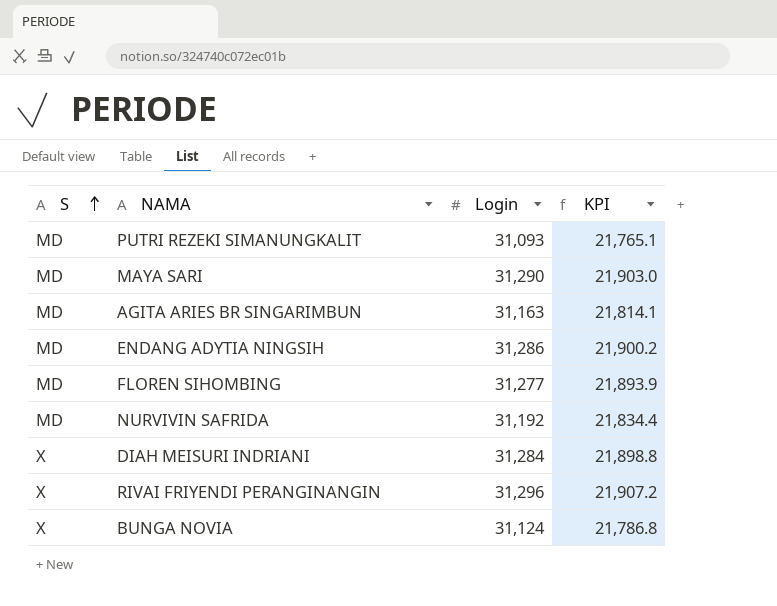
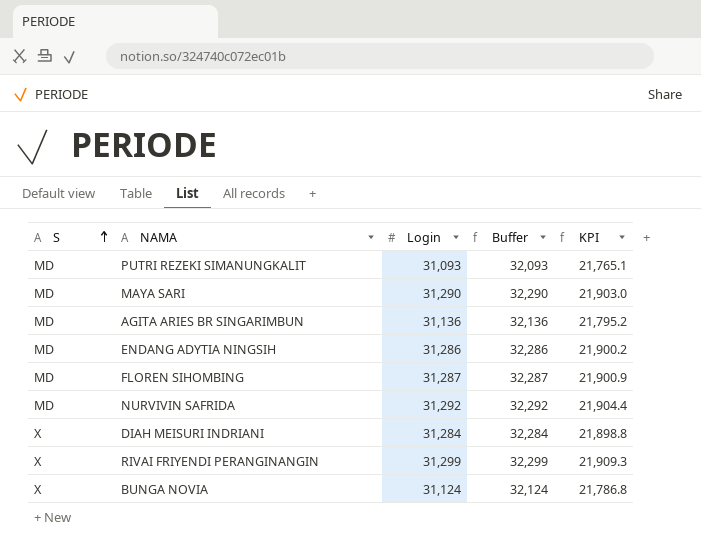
column Buffer | formula: none -> [Login] + 1000
AGITA ARIES BR SINGARIMBUN | Login: 31,163 -> 31,136
AGITA ARIES BR SINGARIMBUN | KPI: 21,814.1 -> 21,795.2
FLOREN SIHOMBING | Login: 31,277 -> 31,287
FLOREN SIHOMBING | KPI: 21,893.9 -> 21,900.9
NURVIVIN SAFRIDA | Login: 31,192 -> 31,292
NURVIVIN SAFRIDA | KPI: 21,834.4 -> 21,904.4
RIVAI FRIYENDI PERANGINANGIN | Login: 31,296 -> 31,299
RIVAI FRIYENDI PERANGINANGIN | KPI: 21,907.2 -> 21,909.3

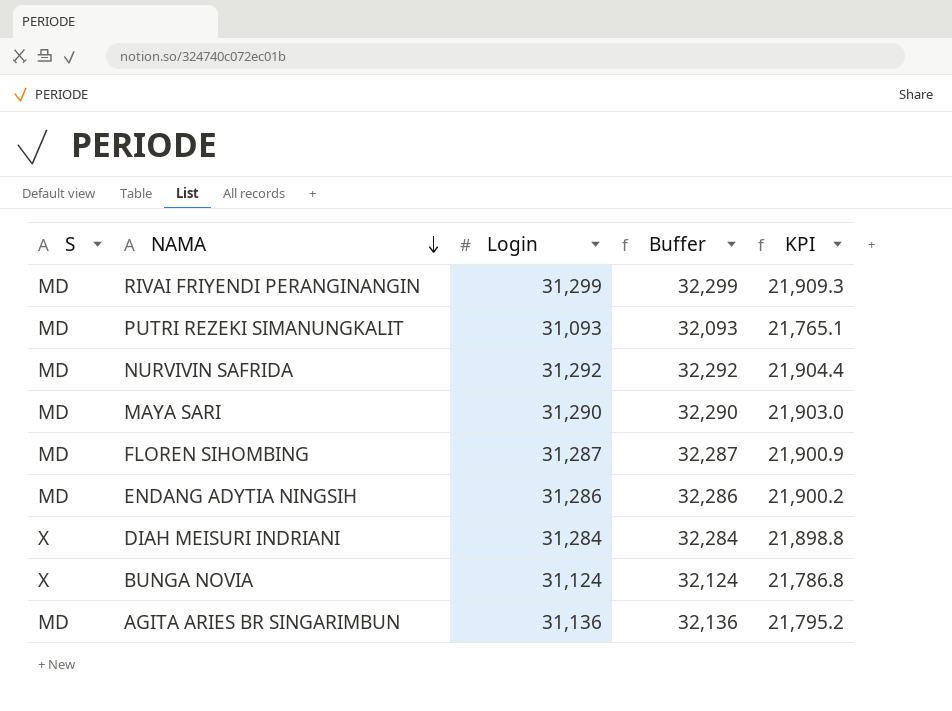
row order: S ascending -> NAMA descending
RIVAI FRIYENDI PERANGINANGIN | S: X -> MD

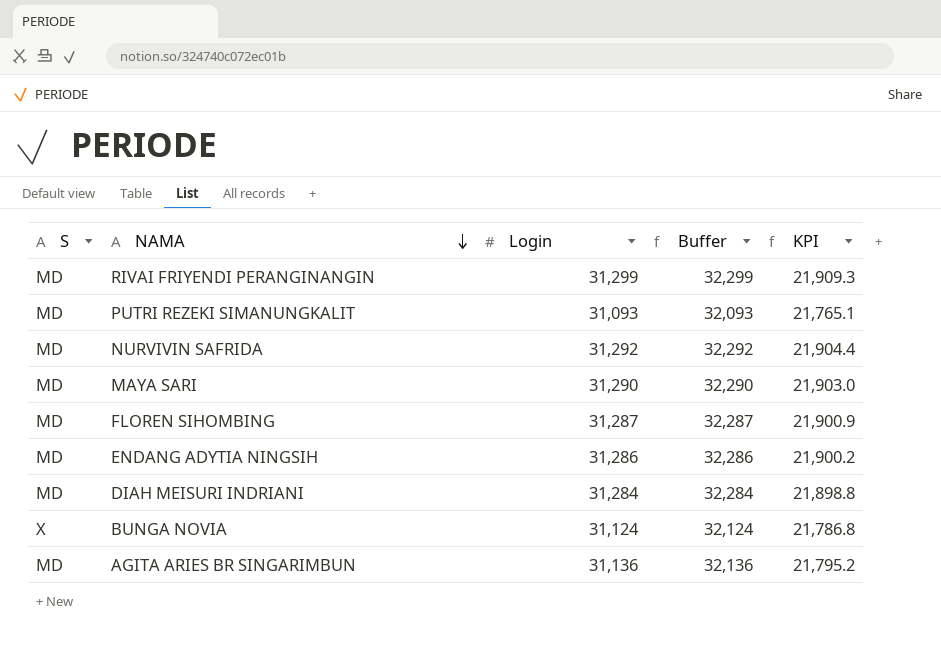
DIAH MEISURI INDRIANI | S: X -> MD

